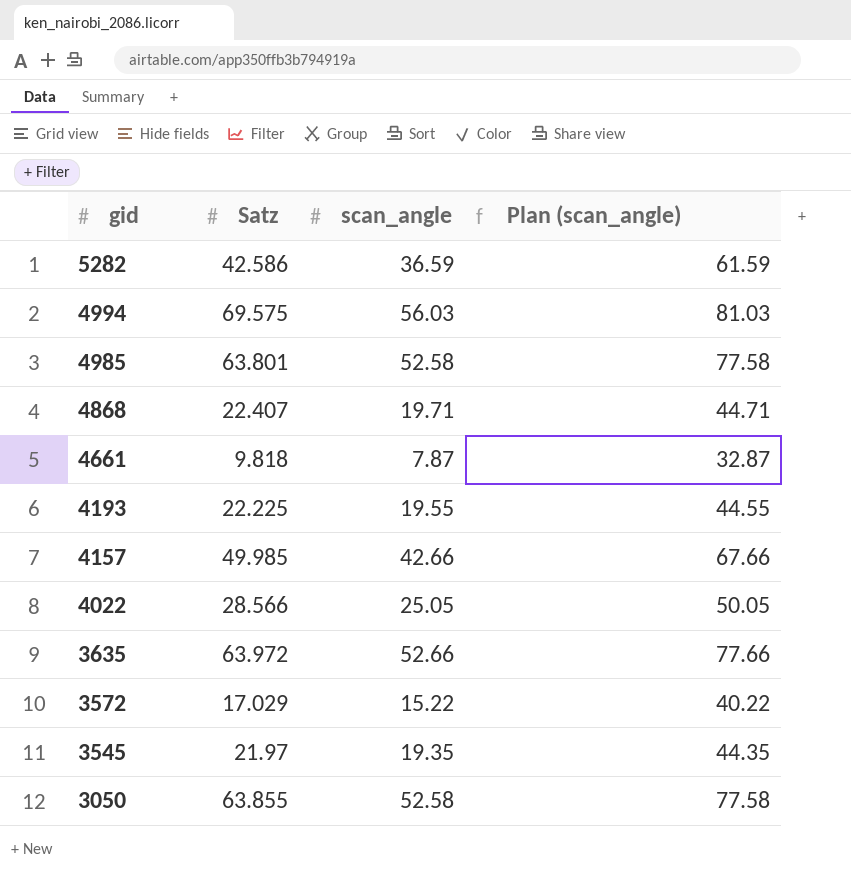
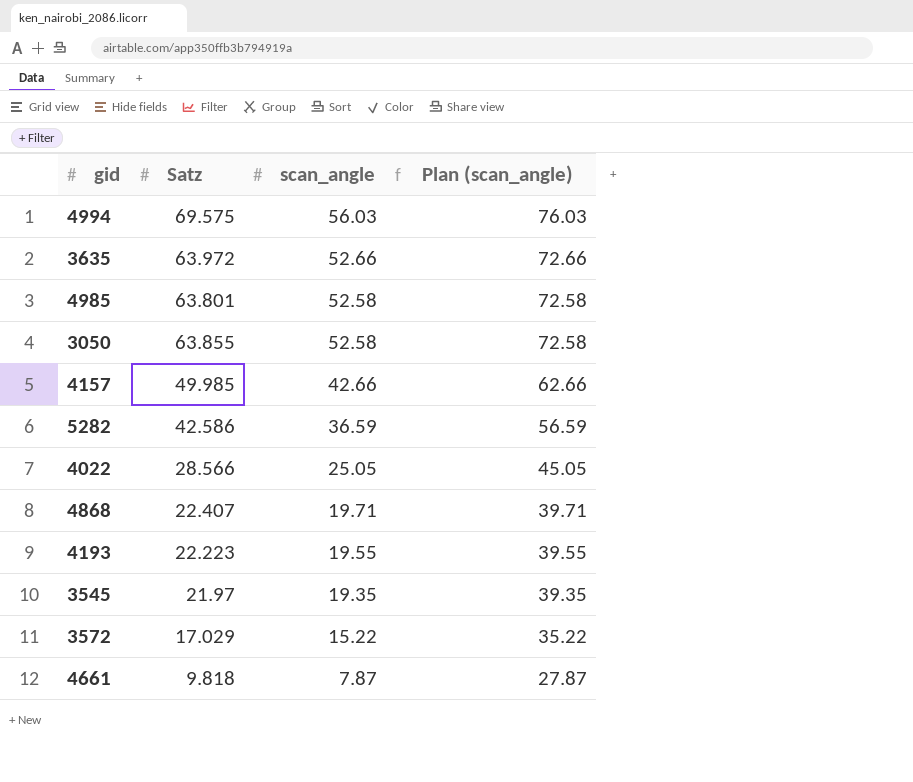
row order: gid descending -> scan_angle descending
column Plan (scan_angle) | formula: [scan_angle] + 25 -> [scan_angle] + 20
4193 | Satz: 22.225 -> 22.223

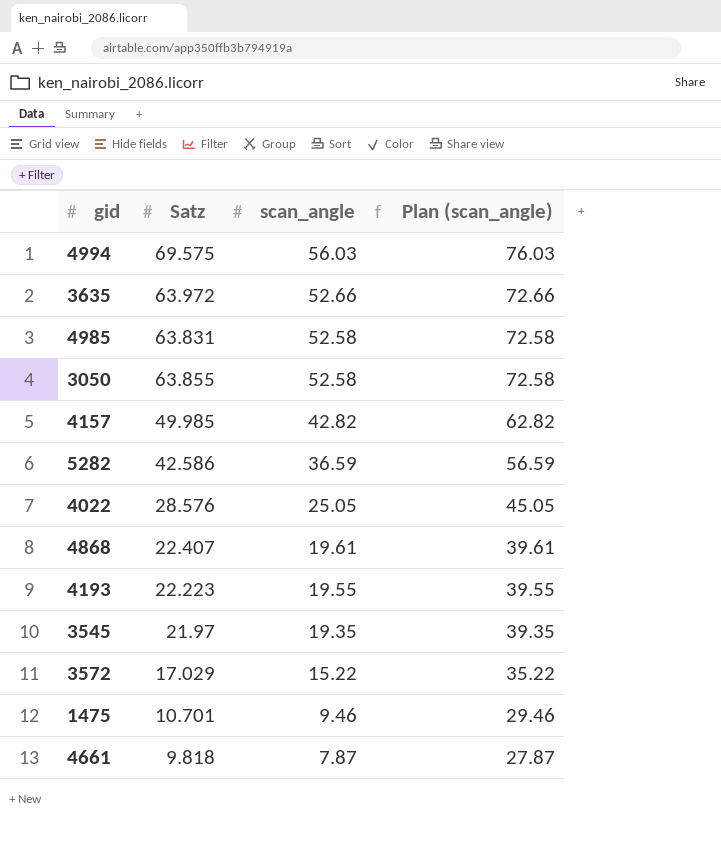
4985 | Satz: 63.801 -> 63.831
4157 | scan_angle: 42.66 -> 42.82
4157 | Plan (scan_angle): 62.66 -> 62.82
4022 | Satz: 28.566 -> 28.576
4868 | scan_angle: 19.71 -> 19.61
4868 | Plan (scan_angle): 39.71 -> 39.61
row 1475: none -> 10.701 | 9.46 | 29.46

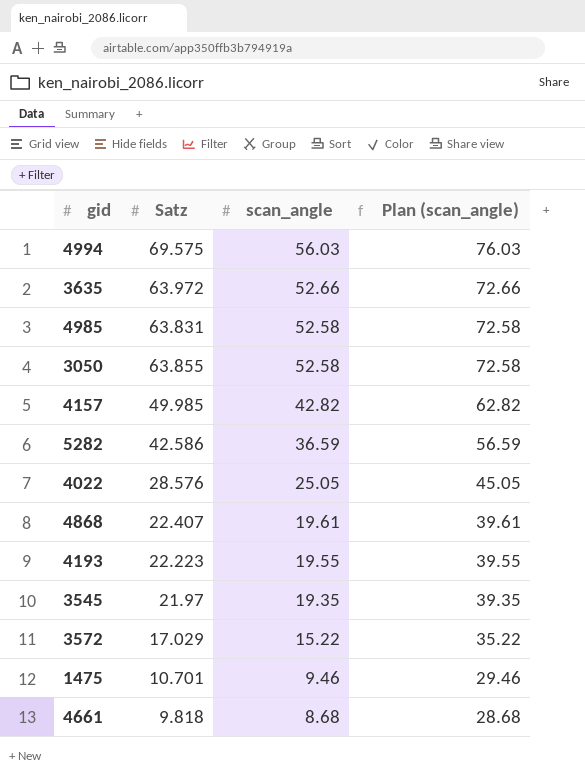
4661 | scan_angle: 7.87 -> 8.68
4661 | Plan (scan_angle): 27.87 -> 28.68

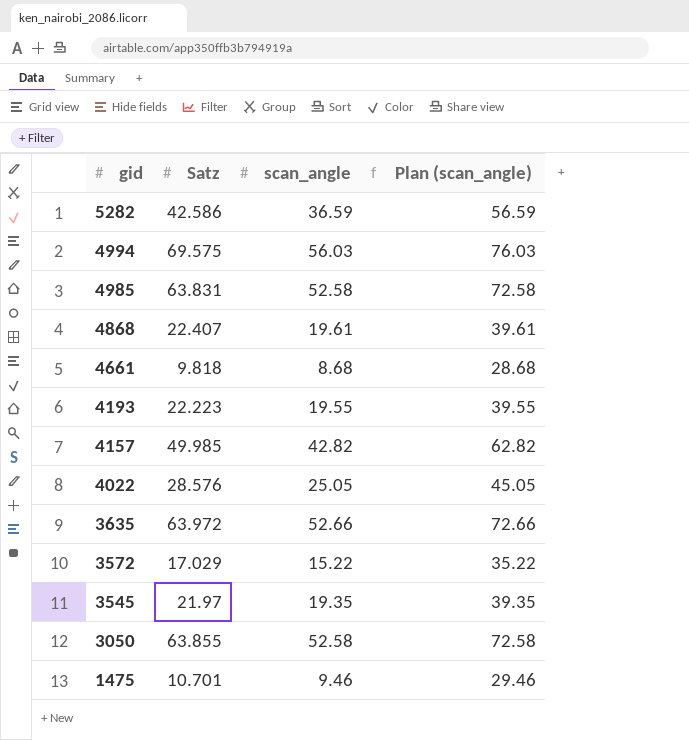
row order: scan_angle descending -> gid descending

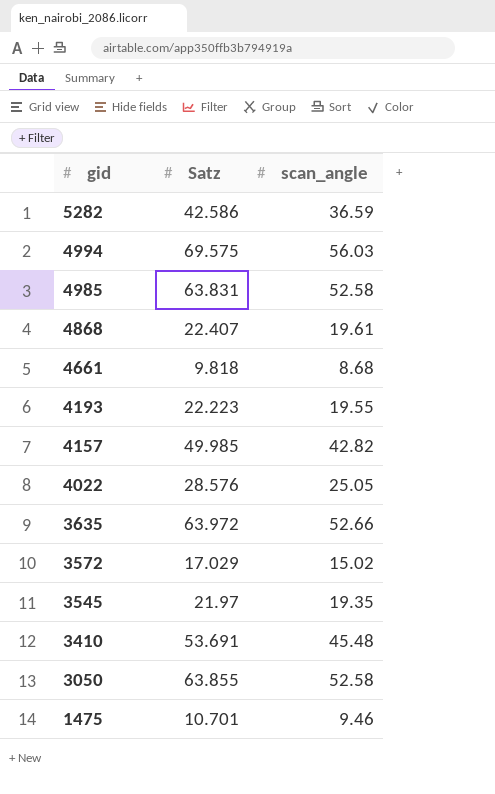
column Plan (scan_angle) | formula: [scan_angle] + 20 -> none
3572 | scan_angle: 15.22 -> 15.02
row 3410: none -> 53.691 | 45.48

